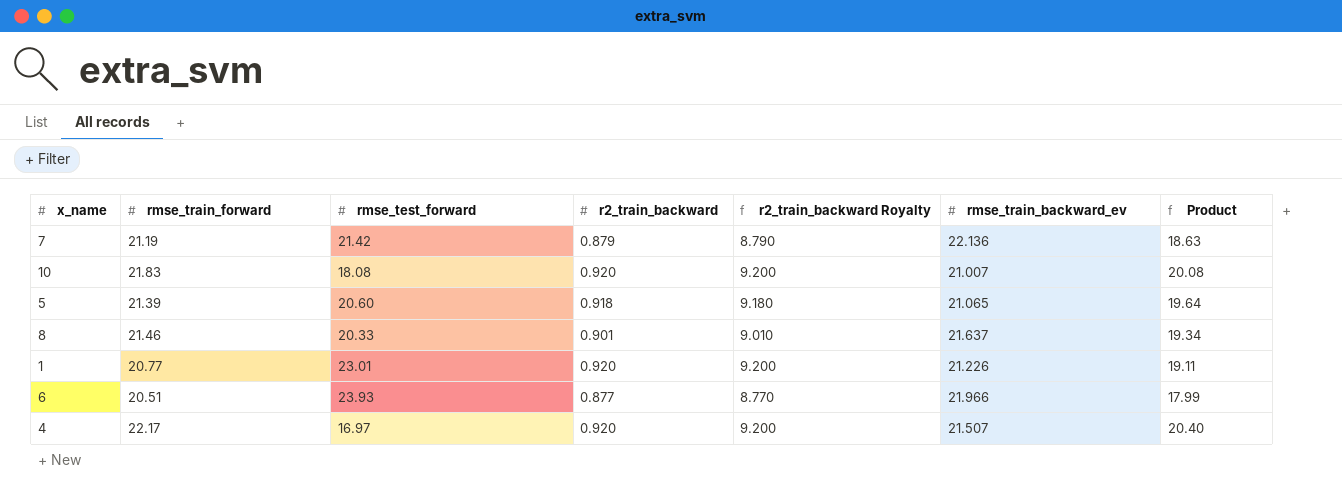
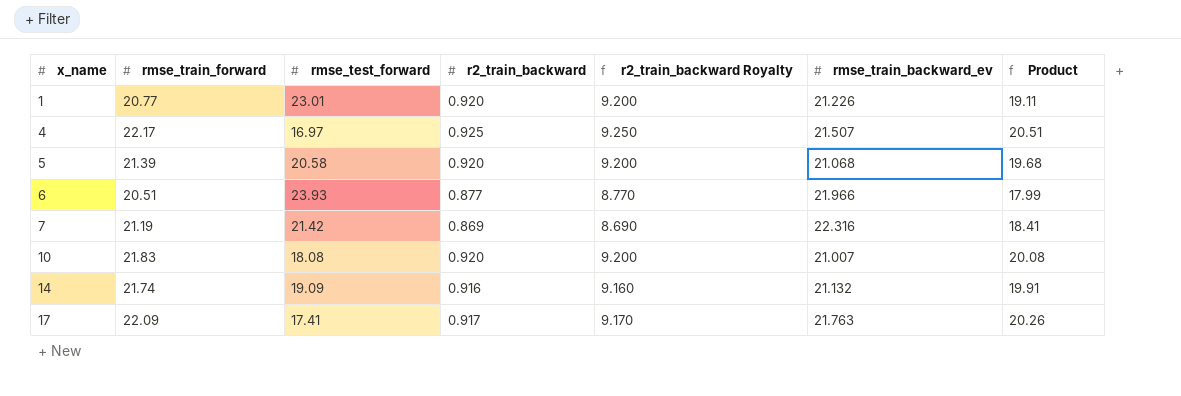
row order: none -> x_name ascending
row 8: 21.46 | 20.33 | 0.901 | 9.010 | 21.637 | 19.34 -> none
4 | r2_train_backward: 0.920 -> 0.925
4 | r2_train_backward Royalty: 9.200 -> 9.250
4 | Product: 20.40 -> 20.51
5 | rmse_test_forward: 20.60 -> 20.58
5 | r2_train_backward: 0.918 -> 0.920
5 | r2_train_backward Royalty: 9.180 -> 9.200
5 | rmse_train_backward_ev: 21.065 -> 21.068
5 | Product: 19.64 -> 19.68
7 | r2_train_backward: 0.879 -> 0.869
7 | r2_train_backward Royalty: 8.790 -> 8.690
7 | rmse_train_backward_ev: 22.136 -> 22.316
7 | Product: 18.63 -> 18.41
row 14: none -> 21.74 | 19.09 | 0.916 | 9.160 | 21.132 | 19.91
row 17: none -> 22.09 | 17.41 | 0.917 | 9.170 | 21.763 | 20.26

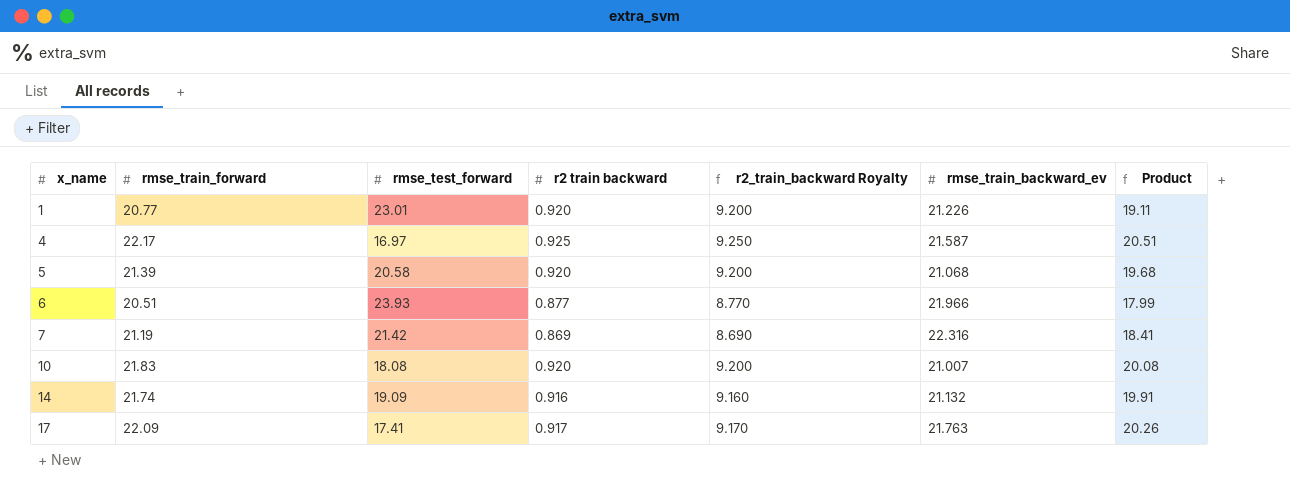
column name: r2_train_backward -> r2 train backward
4 | rmse_train_backward_ev: 21.507 -> 21.587

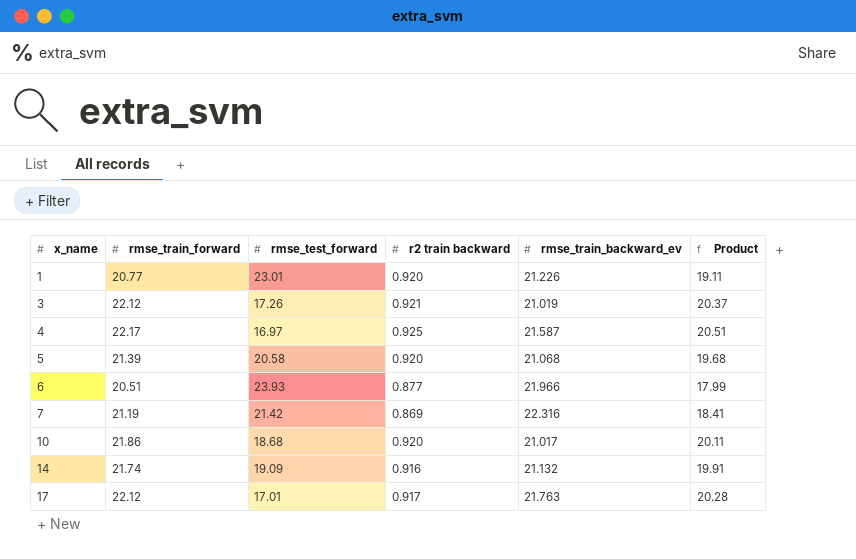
column r2_train_backward Royalty | formula: [r2 train backward] * 10 -> none
row 3: none -> 22.12 | 17.26 | 0.921 | 21.019 | 20.37
10 | rmse_train_forward: 21.83 -> 21.86
10 | rmse_test_forward: 18.08 -> 18.68
10 | rmse_train_backward_ev: 21.007 -> 21.017
10 | Product: 20.08 -> 20.11
17 | rmse_train_forward: 22.09 -> 22.12
17 | rmse_test_forward: 17.41 -> 17.01
17 | Product: 20.26 -> 20.28

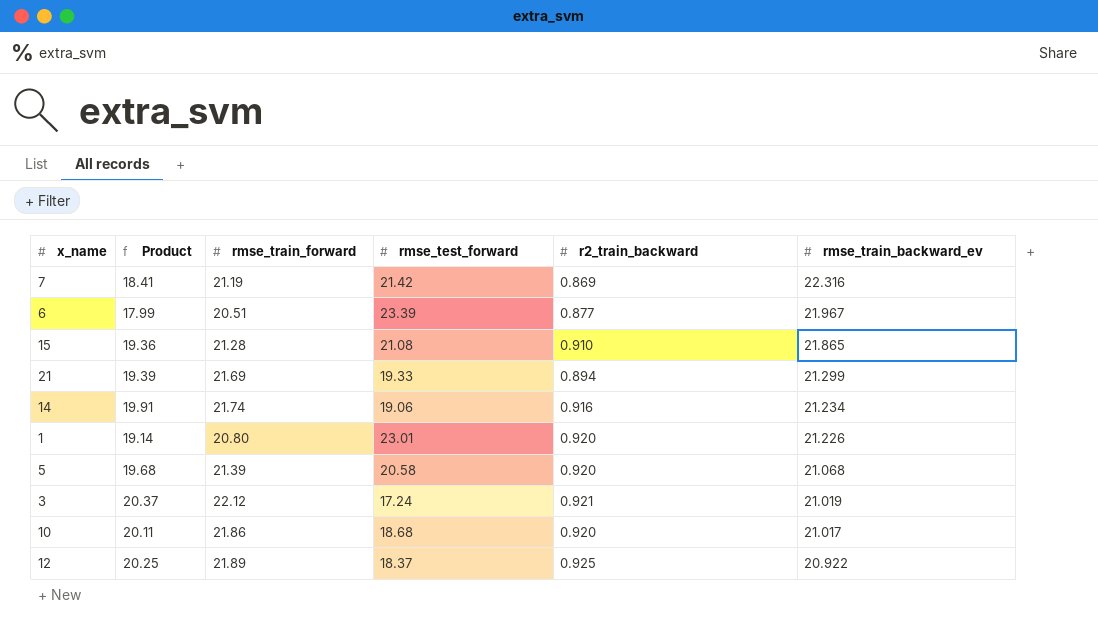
row order: x_name ascending -> rmse_train_backward_ev descending
column Product | position: 6 -> 2
column name: r2 train backward -> r2_train_backward
row 4: 22.17 | 16.97 | 0.925 | 21.587 | 20.51 -> none
row 17: 22.12 | 17.01 | 0.917 | 21.763 | 20.28 -> none
6 | rmse_test_forward: 23.93 -> 23.39
6 | rmse_train_backward_ev: 21.966 -> 21.967
row 15: none -> 19.36 | 21.28 | 21.08 | 0.910 | 21.865
row 21: none -> 19.39 | 21.69 | 19.33 | 0.894 | 21.299
14 | rmse_test_forward: 19.09 -> 19.06
14 | rmse_train_backward_ev: 21.132 -> 21.234
1 | Product: 19.11 -> 19.14
1 | rmse_train_forward: 20.77 -> 20.80
3 | rmse_test_forward: 17.26 -> 17.24
row 12: none -> 20.25 | 21.89 | 18.37 | 0.925 | 20.922

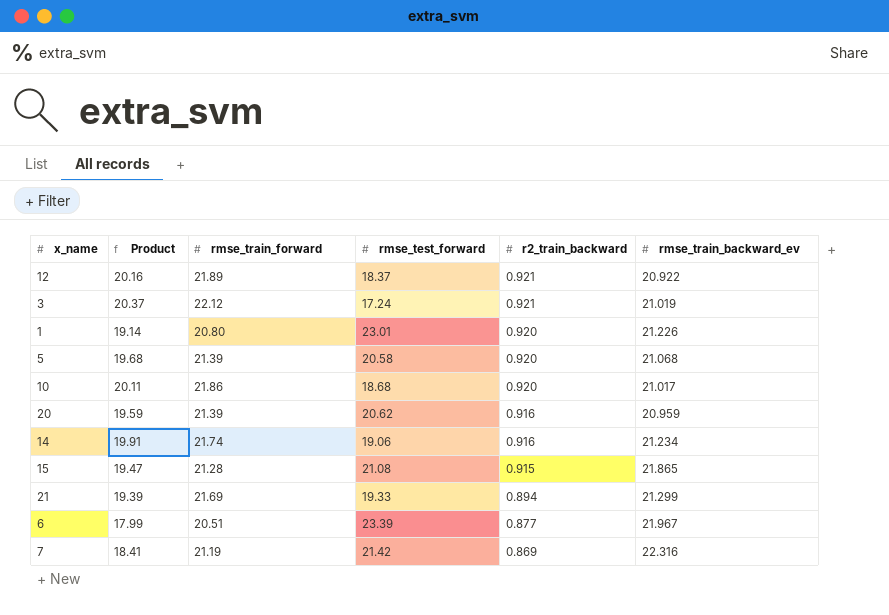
row order: rmse_train_backward_ev descending -> r2_train_backward descending
12 | Product: 20.25 -> 20.16
12 | r2_train_backward: 0.925 -> 0.921
row 20: none -> 19.59 | 21.39 | 20.62 | 0.916 | 20.959
15 | Product: 19.36 -> 19.47
15 | r2_train_backward: 0.910 -> 0.915

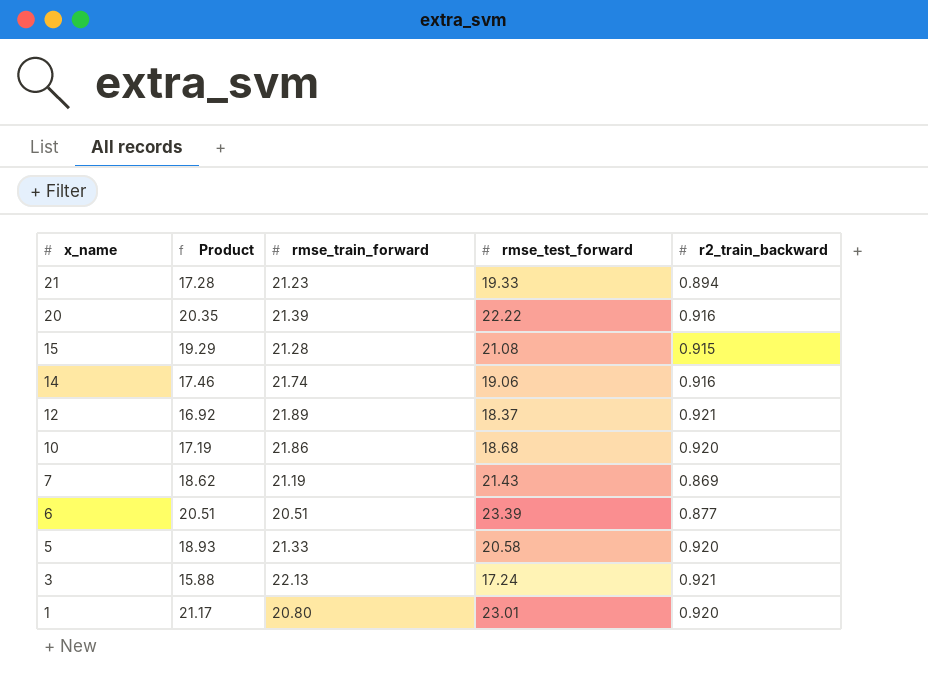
row order: r2_train_backward descending -> x_name descending
column rmse_train_backward_ev | position: 6 -> none
column Product | formula: [rmse_train_forward] * [r2_train_backward] -> [rmse_test_forward] * [r2_train_backward]
21 | rmse_train_forward: 21.69 -> 21.23
20 | rmse_test_forward: 20.62 -> 22.22
7 | rmse_test_forward: 21.42 -> 21.43
5 | rmse_train_forward: 21.39 -> 21.33
3 | rmse_train_forward: 22.12 -> 22.13

